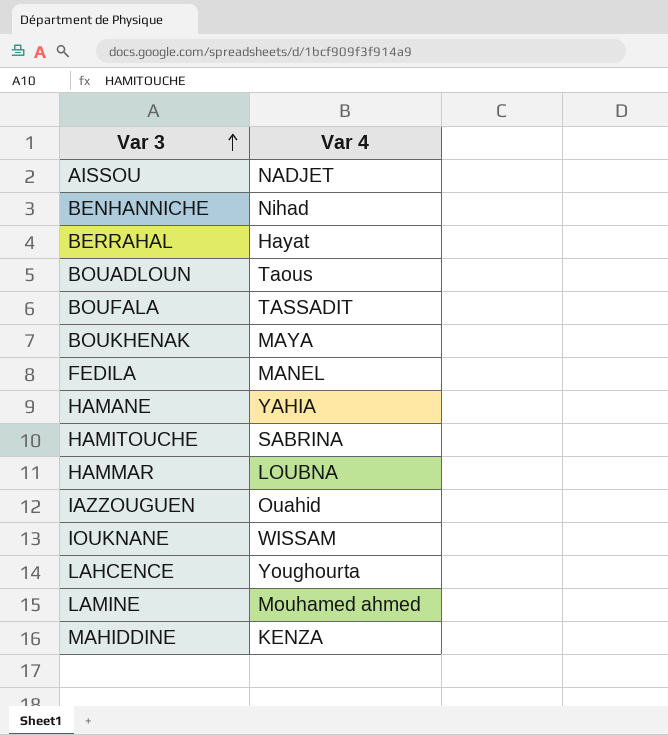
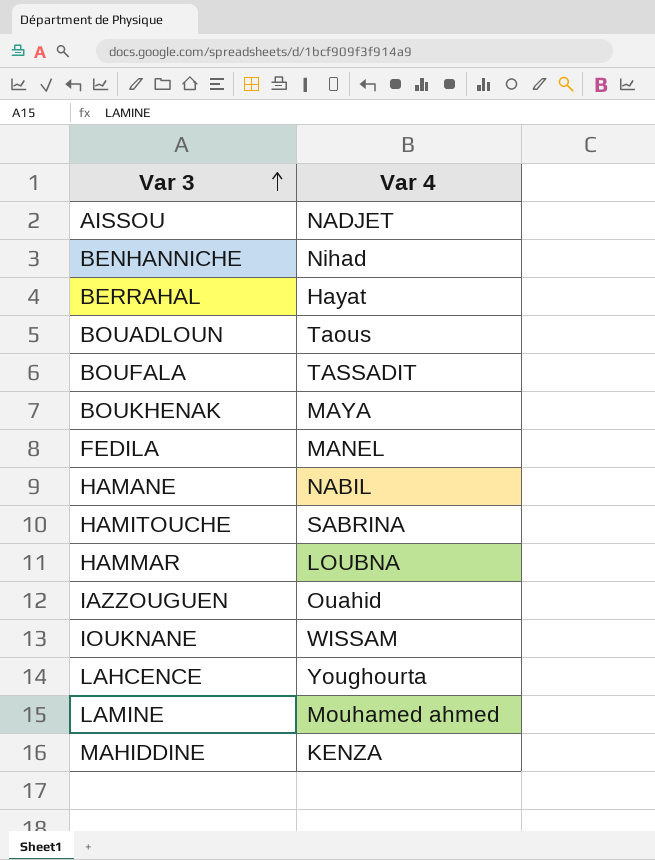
HAMANE | Var 4: YAHIA -> NABIL

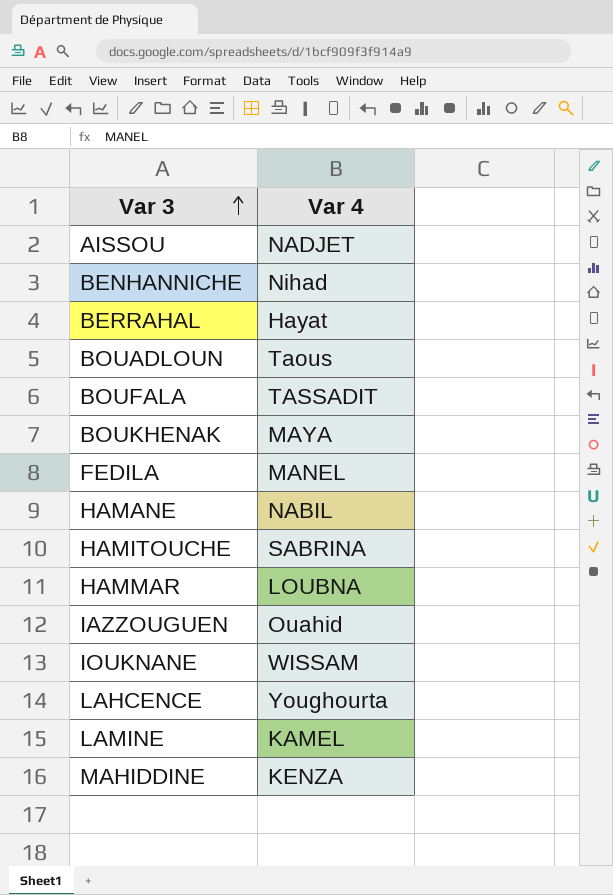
LAMINE | Var 4: Mouhamed ahmed -> KAMEL

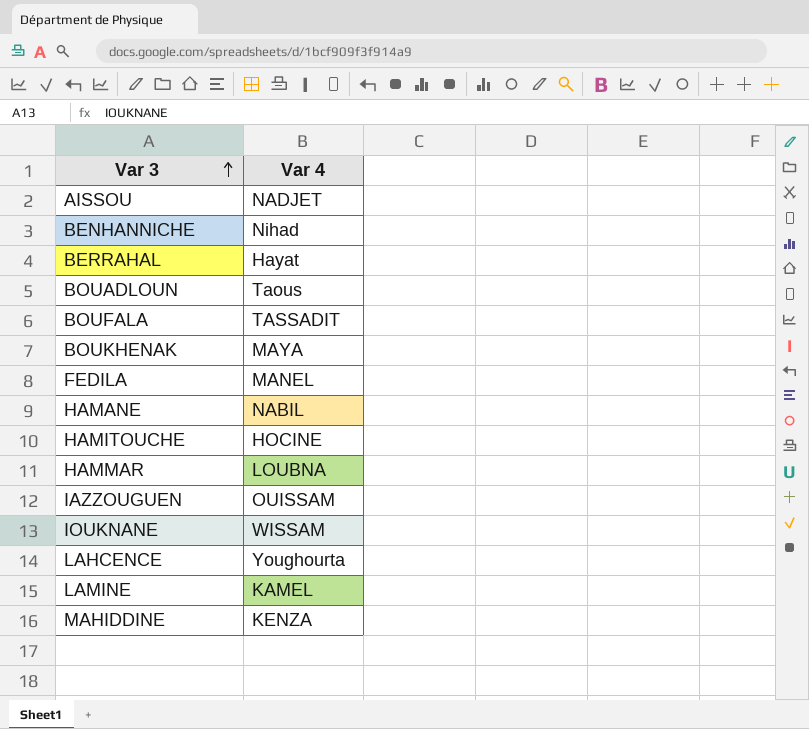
HAMITOUCHE | Var 4: SABRINA -> HOCINE
IAZZOUGUEN | Var 4: Ouahid -> OUISSAM

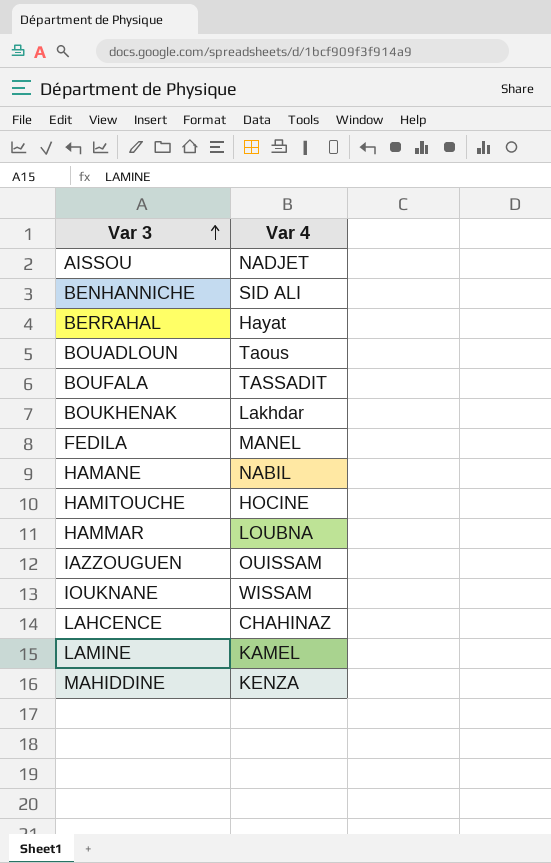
BENHANNICHE | Var 4: Nihad -> SID ALI
BOUKHENAK | Var 4: MAYA -> Lakhdar
LAHCENCE | Var 4: Youghourta -> CHAHINAZ

